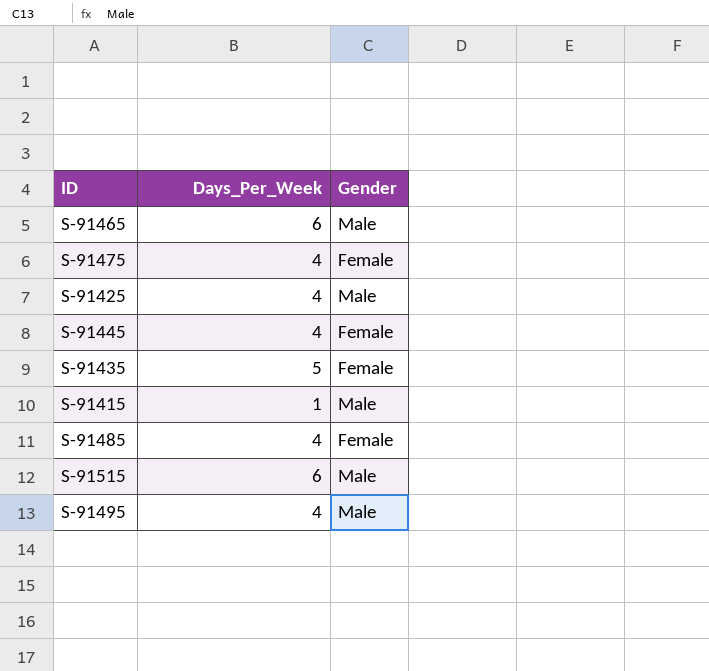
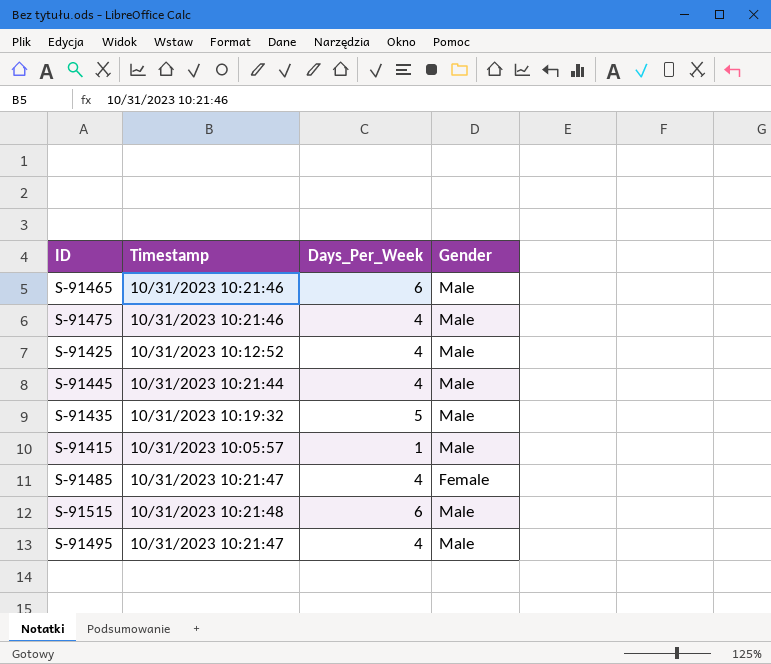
column Timestamp | position: none -> 2
S-91475 | Gender: Female -> Male
S-91445 | Gender: Female -> Male
S-91435 | Gender: Female -> Male

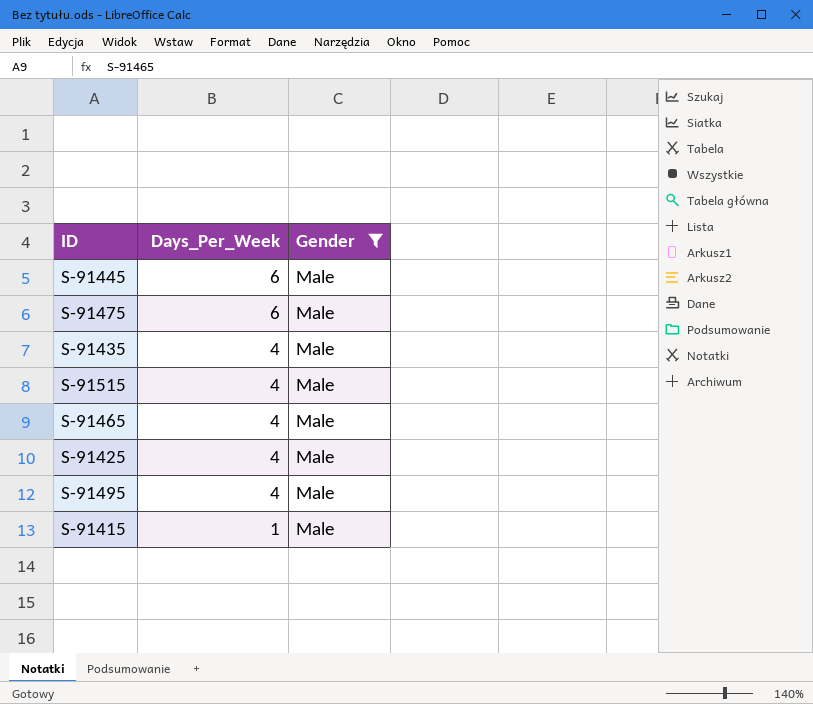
filter: none -> Gender = Male
row order: none -> Days_Per_Week descending
column Timestamp | position: 2 -> none
S-91445 | Days_Per_Week: 4 -> 6
S-91475 | Days_Per_Week: 4 -> 6
S-91435 | Days_Per_Week: 5 -> 4
S-91515 | Days_Per_Week: 6 -> 4
S-91465 | Days_Per_Week: 6 -> 4

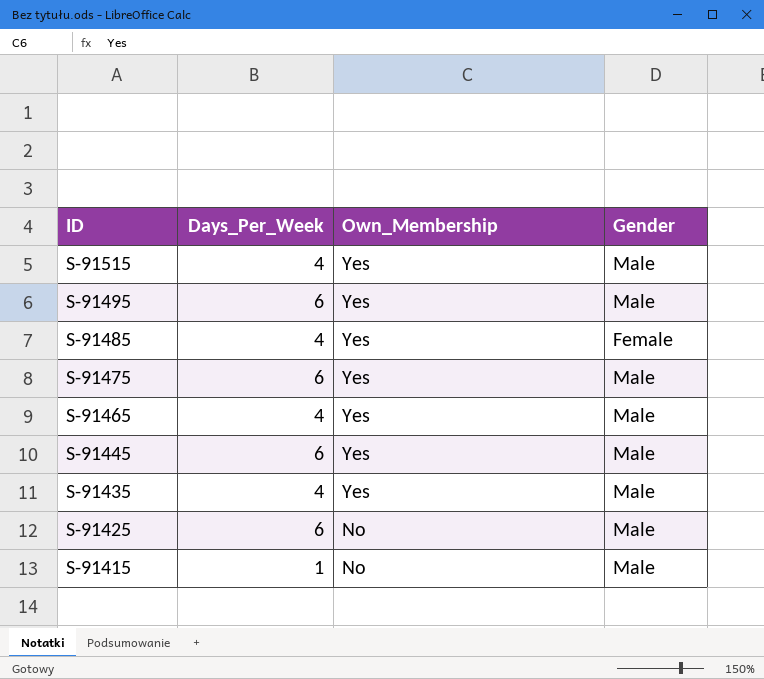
filter: Gender = Male -> none
row order: Days_Per_Week descending -> ID descending
column Own_Membership | position: none -> 3
S-91495 | Days_Per_Week: 4 -> 6
S-91425 | Days_Per_Week: 4 -> 6

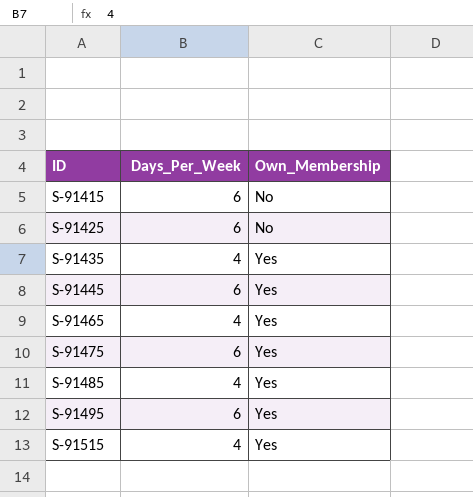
row order: ID descending -> ID ascending
column Gender | position: 4 -> none
S-91415 | Days_Per_Week: 1 -> 6

